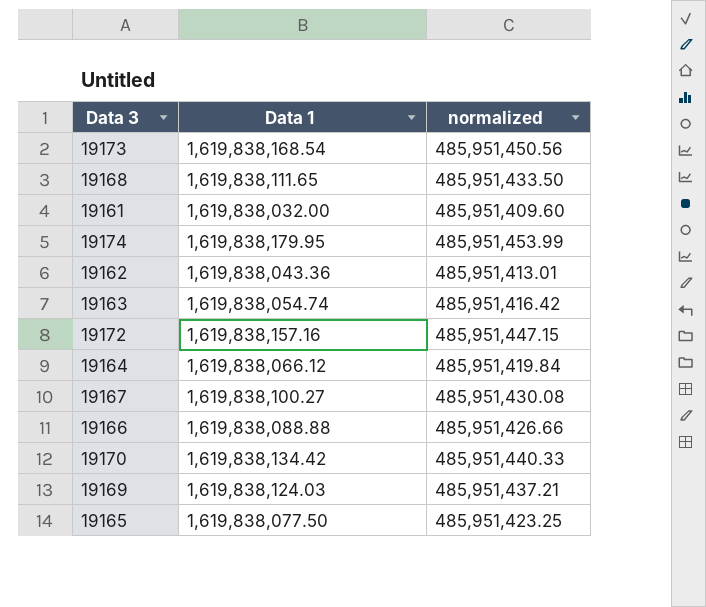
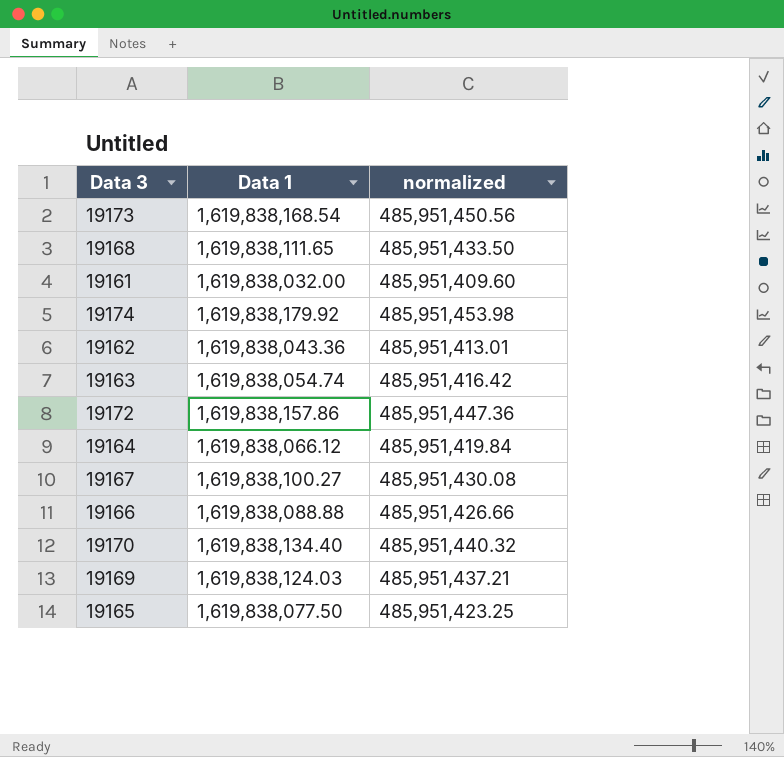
19174 | Data 1: 1,619,838,179.95 -> 1,619,838,179.92
19174 | normalized: 485,951,453.99 -> 485,951,453.98
19172 | Data 1: 1,619,838,157.16 -> 1,619,838,157.86
19172 | normalized: 485,951,447.15 -> 485,951,447.36
19170 | Data 1: 1,619,838,134.42 -> 1,619,838,134.40
19170 | normalized: 485,951,440.33 -> 485,951,440.32

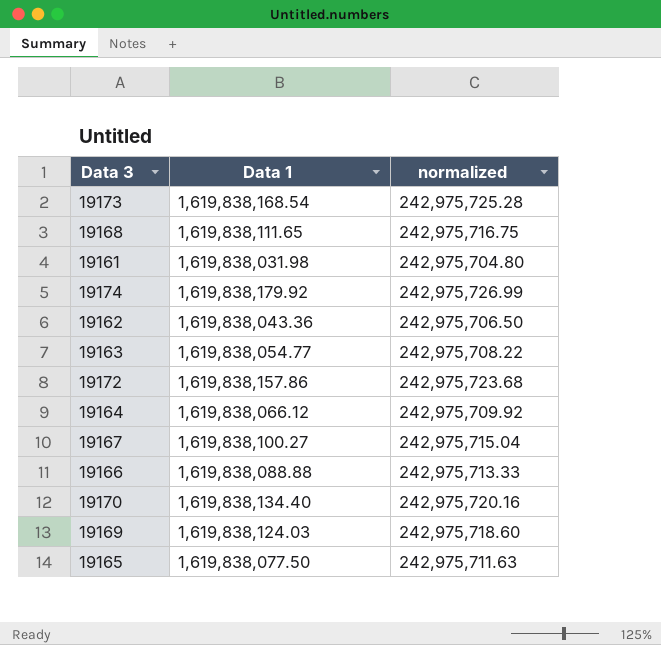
column normalized | formula: [Data 1] * 0.3 -> [Data 1] * 0.15
19161 | Data 1: 1,619,838,032.00 -> 1,619,838,031.98
19163 | Data 1: 1,619,838,054.74 -> 1,619,838,054.77

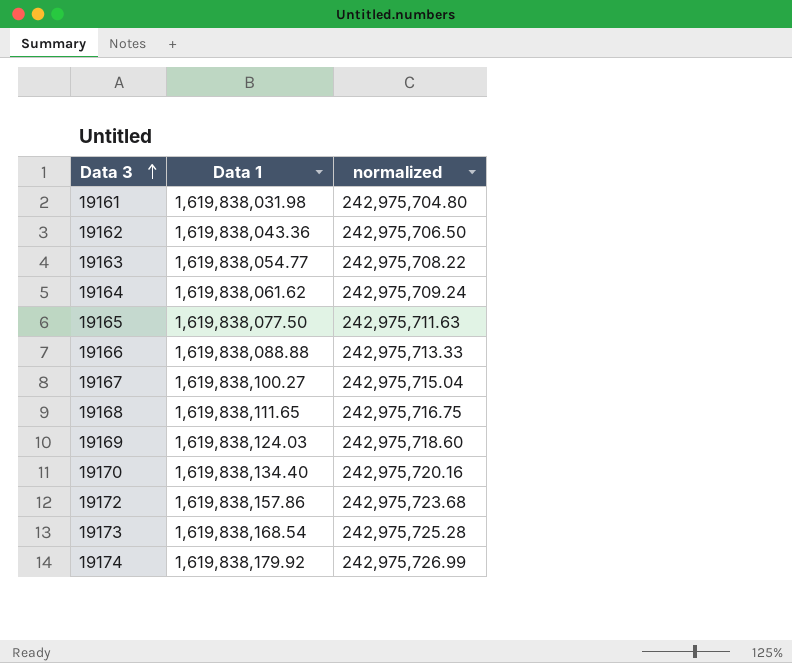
row order: none -> Data 3 ascending
19164 | Data 1: 1,619,838,066.12 -> 1,619,838,061.62
19164 | normalized: 242,975,709.92 -> 242,975,709.24

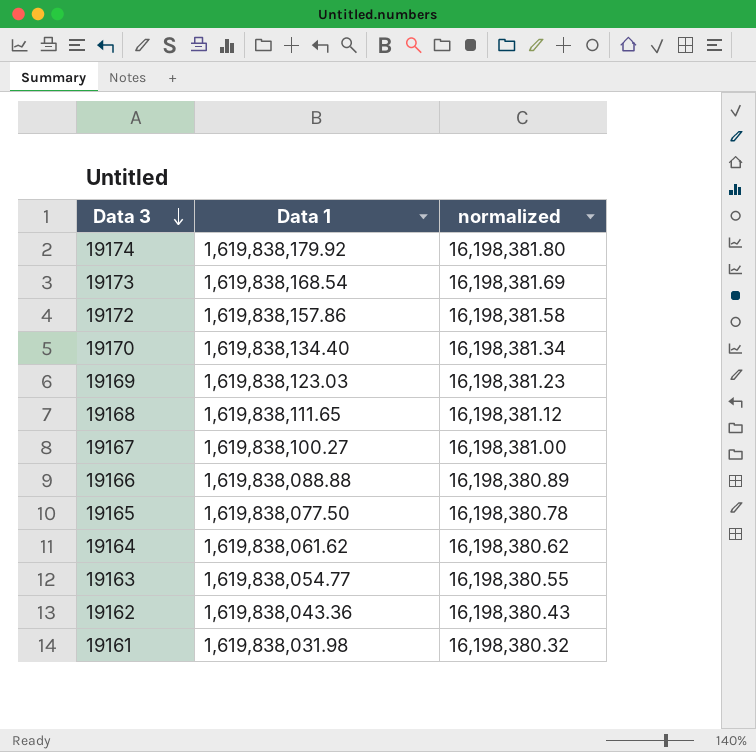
row order: Data 3 ascending -> Data 3 descending
column normalized | formula: [Data 1] * 0.15 -> [Data 1] * 0.01
19169 | Data 1: 1,619,838,124.03 -> 1,619,838,123.03

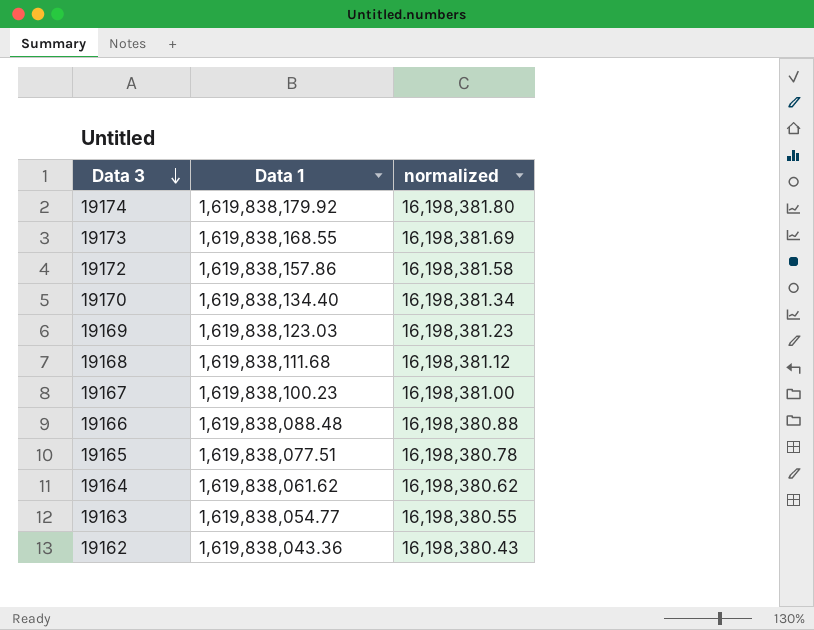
row 19161: 1,619,838,031.98 | 16,198,380.32 -> none
19173 | Data 1: 1,619,838,168.54 -> 1,619,838,168.55
19168 | Data 1: 1,619,838,111.65 -> 1,619,838,111.68
19167 | Data 1: 1,619,838,100.27 -> 1,619,838,100.23
19166 | Data 1: 1,619,838,088.88 -> 1,619,838,088.48
19166 | normalized: 16,198,380.89 -> 16,198,380.88
19165 | Data 1: 1,619,838,077.50 -> 1,619,838,077.51

